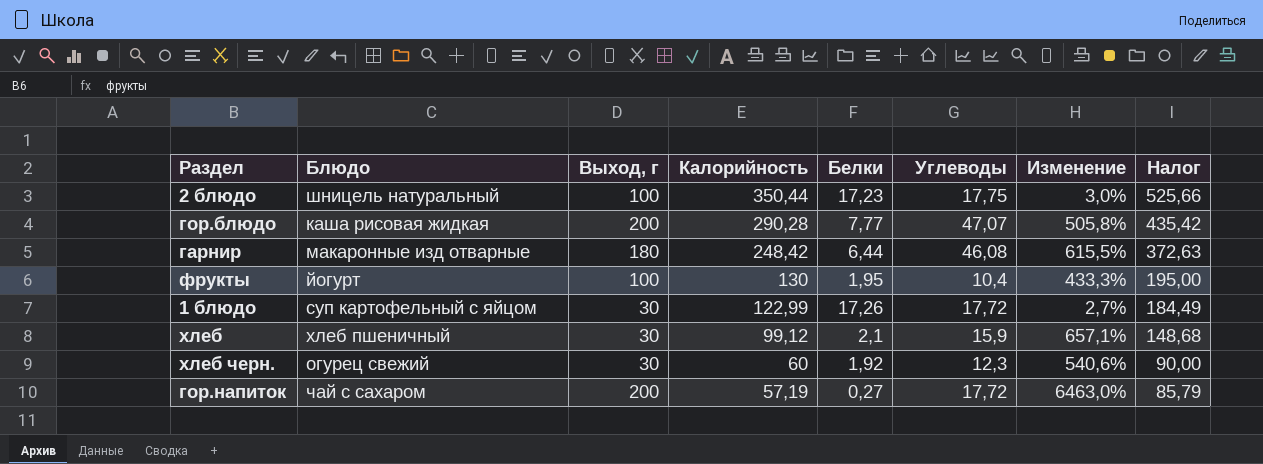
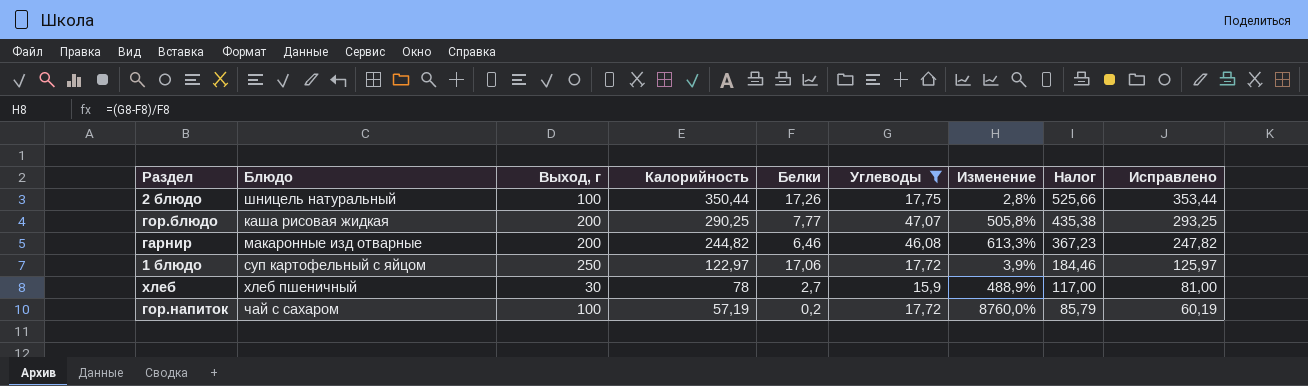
filter: none -> Углеводы >= 15,9
column Исправлено | formula: none -> [Калорийность] + 3
2 блюдо | Белки: 17,23 -> 17,26
2 блюдо | Изменение: 3,0% -> 2,8%
гор.блюдо | Калорийность: 290,28 -> 290,25
гор.блюдо | Налог: 435,42 -> 435,38
гарнир | Выход, г: 180 -> 200
гарнир | Калорийность: 248,42 -> 244,82
гарнир | Белки: 6,44 -> 6,46
гарнир | Изменение: 615,5% -> 613,3%
гарнир | Налог: 372,63 -> 367,23
1 блюдо | Выход, г: 30 -> 250
1 блюдо | Калорийность: 122,99 -> 122,97
1 блюдо | Белки: 17,26 -> 17,06
1 блюдо | Изменение: 2,7% -> 3,9%
1 блюдо | Налог: 184,49 -> 184,46
хлеб | Калорийность: 99,12 -> 78
хлеб | Белки: 2,1 -> 2,7
хлеб | Изменение: 657,1% -> 488,9%
хлеб | Налог: 148,68 -> 117,00
гор.напиток | Выход, г: 200 -> 100
гор.напиток | Белки: 0,27 -> 0,2
гор.напиток | Изменение: 6463,0% -> 8760,0%

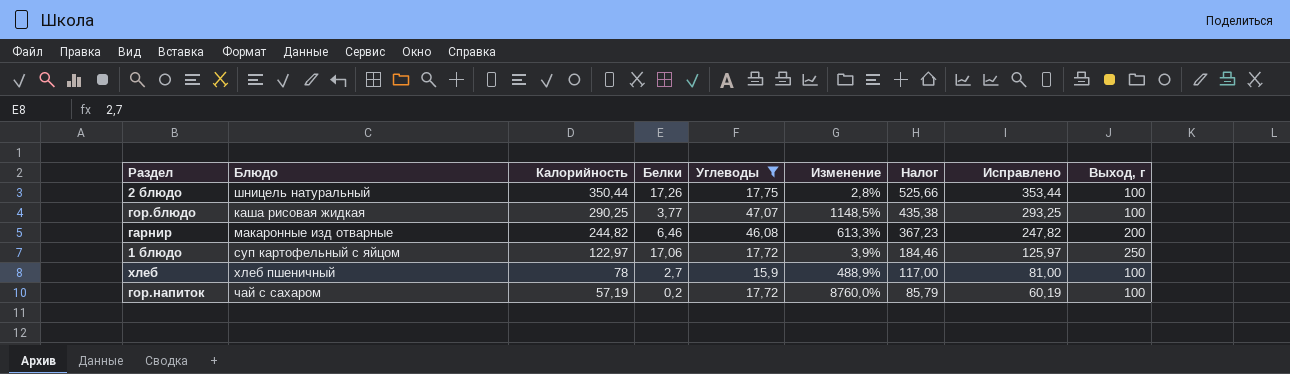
column Выход, г | position: 3 -> 9
гор.блюдо | Белки: 7,77 -> 3,77
гор.блюдо | Изменение: 505,8% -> 1148,5%
гор.блюдо | Выход, г: 200 -> 100
хлеб | Выход, г: 30 -> 100

